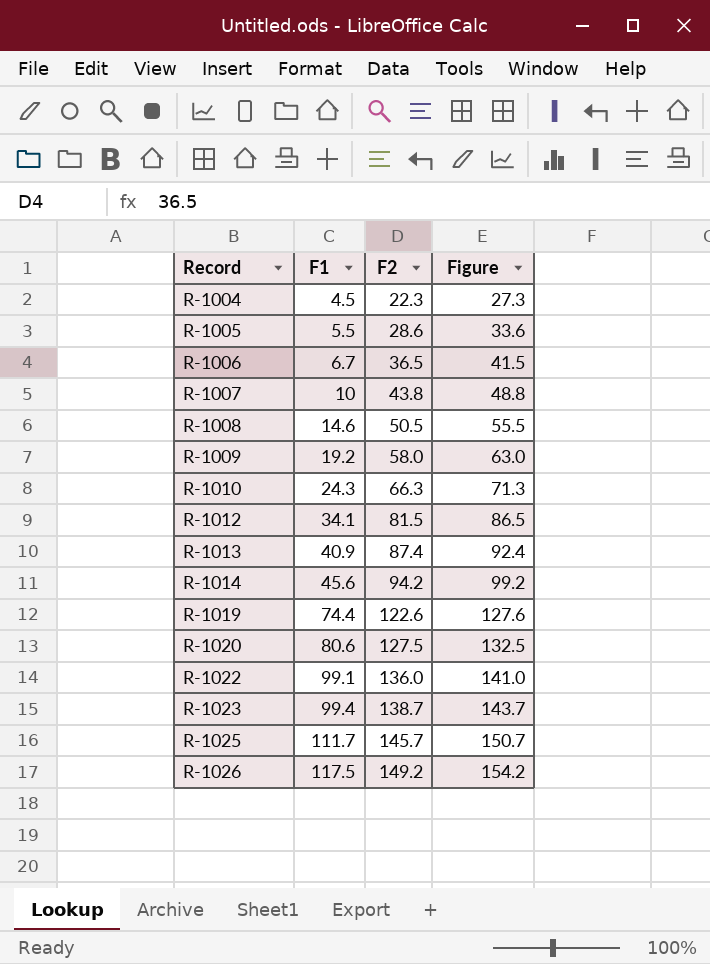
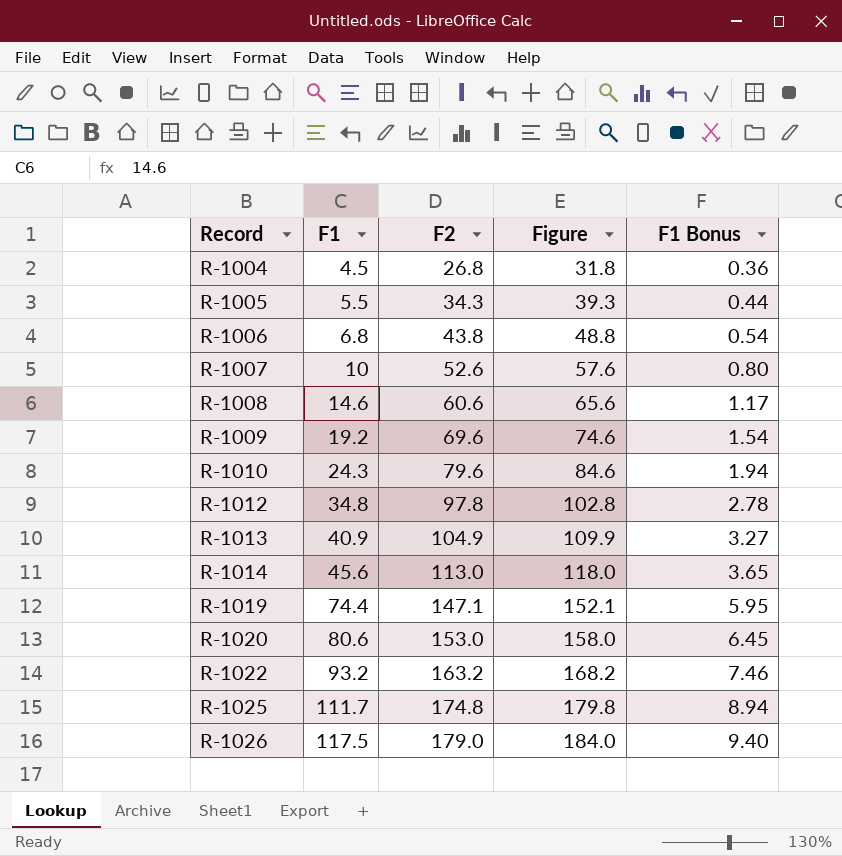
column F1 Bonus | formula: none -> [F1] * 0.08
row R-1023: 99.4 | 138.7 | 143.7 -> none
R-1004 | F2: 22.3 -> 26.8
R-1004 | Figure: 27.3 -> 31.8
R-1005 | F2: 28.6 -> 34.3
R-1005 | Figure: 33.6 -> 39.3
R-1006 | F1: 6.7 -> 6.8
R-1006 | F2: 36.5 -> 43.8
R-1006 | Figure: 41.5 -> 48.8
R-1007 | F2: 43.8 -> 52.6
R-1007 | Figure: 48.8 -> 57.6
R-1008 | F2: 50.5 -> 60.6
R-1008 | Figure: 55.5 -> 65.6
R-1009 | F2: 58.0 -> 69.6
R-1009 | Figure: 63.0 -> 74.6
R-1010 | F2: 66.3 -> 79.6
R-1010 | Figure: 71.3 -> 84.6
R-1012 | F1: 34.1 -> 34.8
R-1012 | F2: 81.5 -> 97.8
R-1012 | Figure: 86.5 -> 102.8
R-1013 | F2: 87.4 -> 104.9
R-1013 | Figure: 92.4 -> 109.9
R-1014 | F2: 94.2 -> 113.0
R-1014 | Figure: 99.2 -> 118.0
R-1019 | F2: 122.6 -> 147.1
R-1019 | Figure: 127.6 -> 152.1
R-1020 | F2: 127.5 -> 153.0
R-1020 | Figure: 132.5 -> 158.0
R-1022 | F1: 99.1 -> 93.2
R-1022 | F2: 136.0 -> 163.2
R-1022 | Figure: 141.0 -> 168.2
R-1025 | F2: 145.7 -> 174.8
R-1025 | Figure: 150.7 -> 179.8
R-1026 | F2: 149.2 -> 179.0
R-1026 | Figure: 154.2 -> 184.0

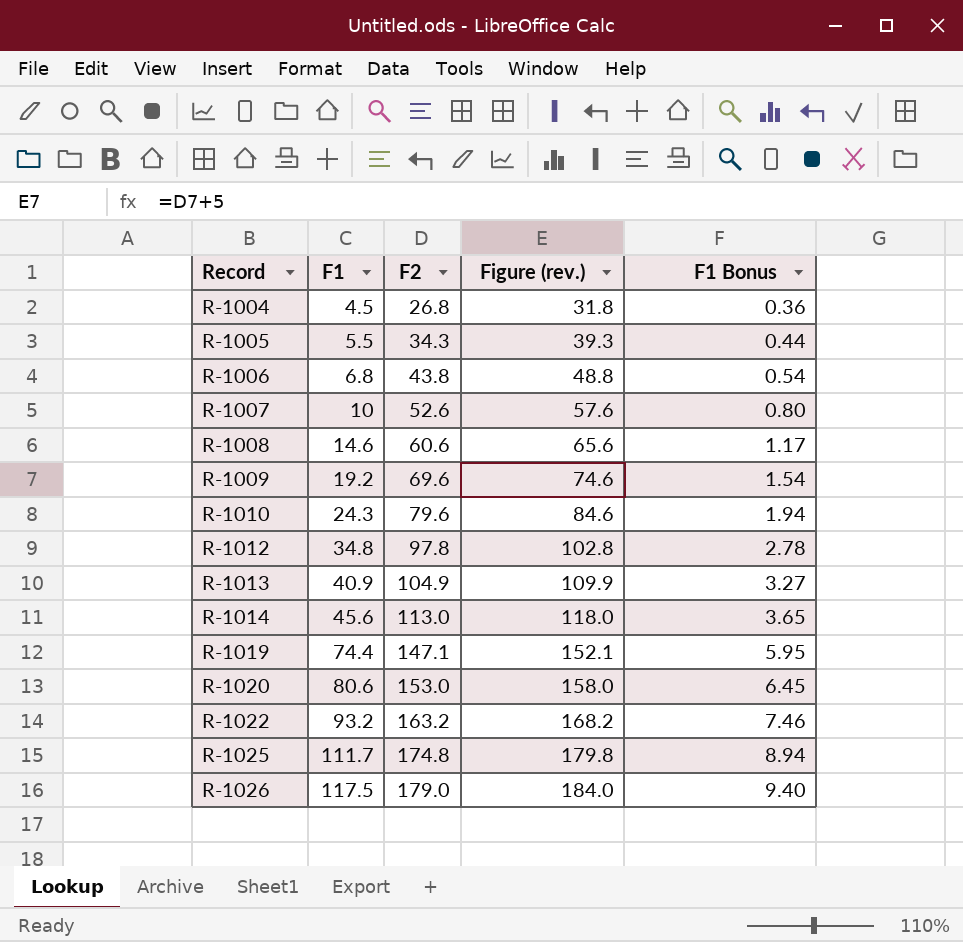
column name: Figure -> Figure (rev.)

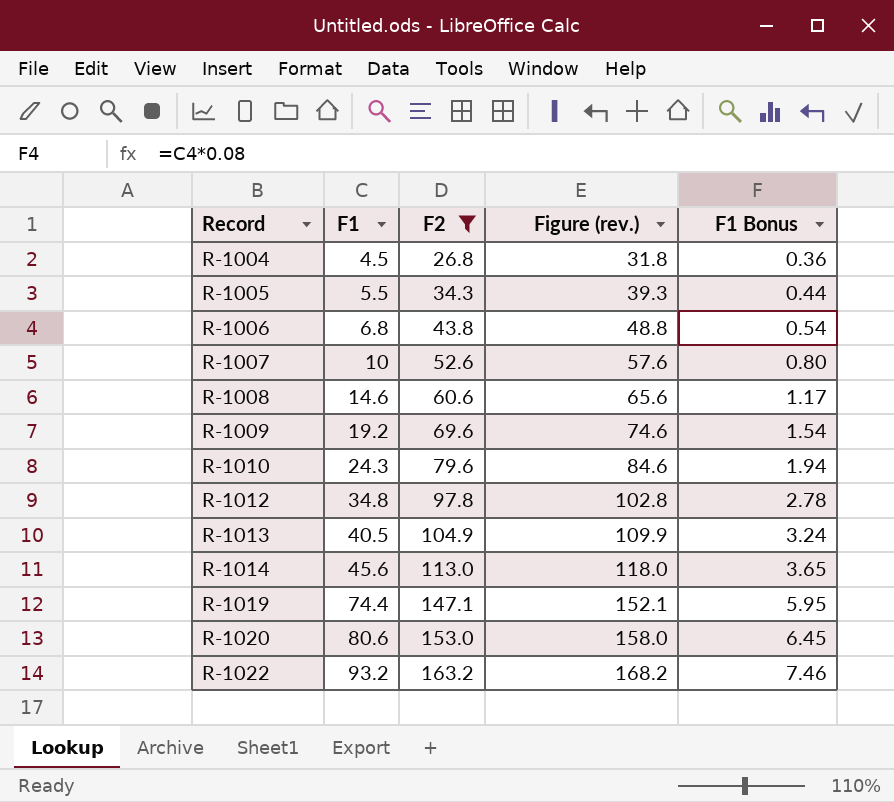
filter: none -> F2 <= 163.2
R-1013 | F1: 40.9 -> 40.5
R-1013 | F1 Bonus: 3.27 -> 3.24

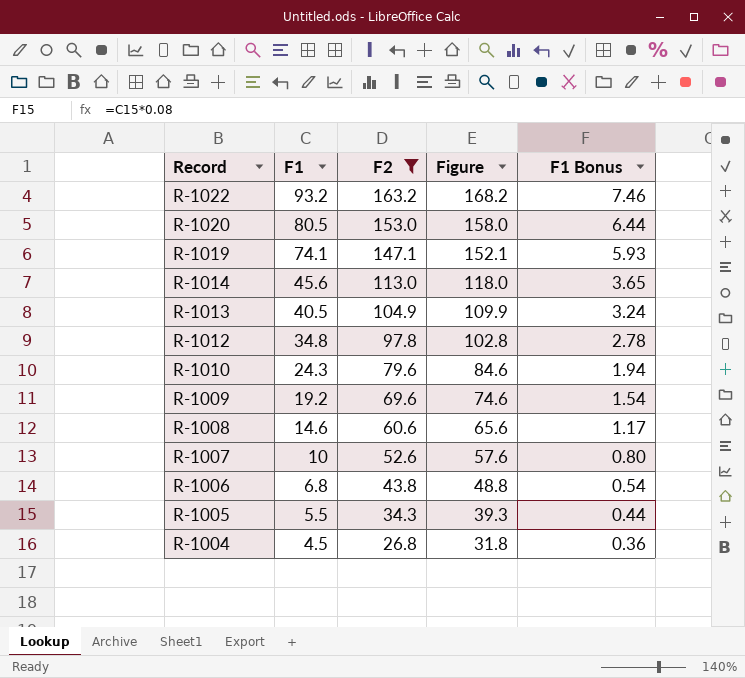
row order: Record ascending -> Record descending
column name: Figure (rev.) -> Figure
R-1020 | F1: 80.6 -> 80.5
R-1020 | F1 Bonus: 6.45 -> 6.44
R-1019 | F1: 74.4 -> 74.1
R-1019 | F1 Bonus: 5.95 -> 5.93

